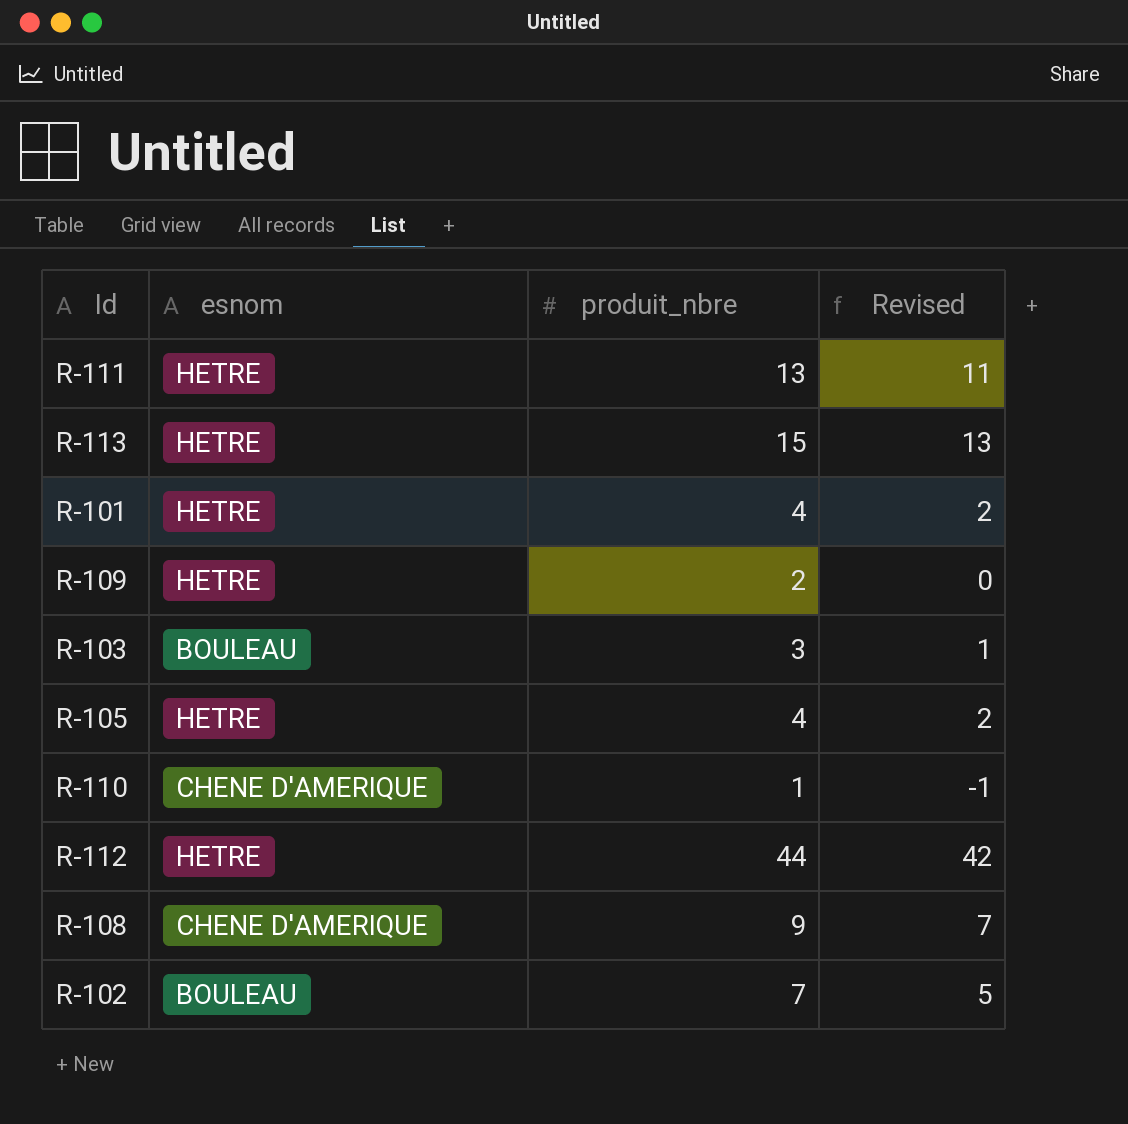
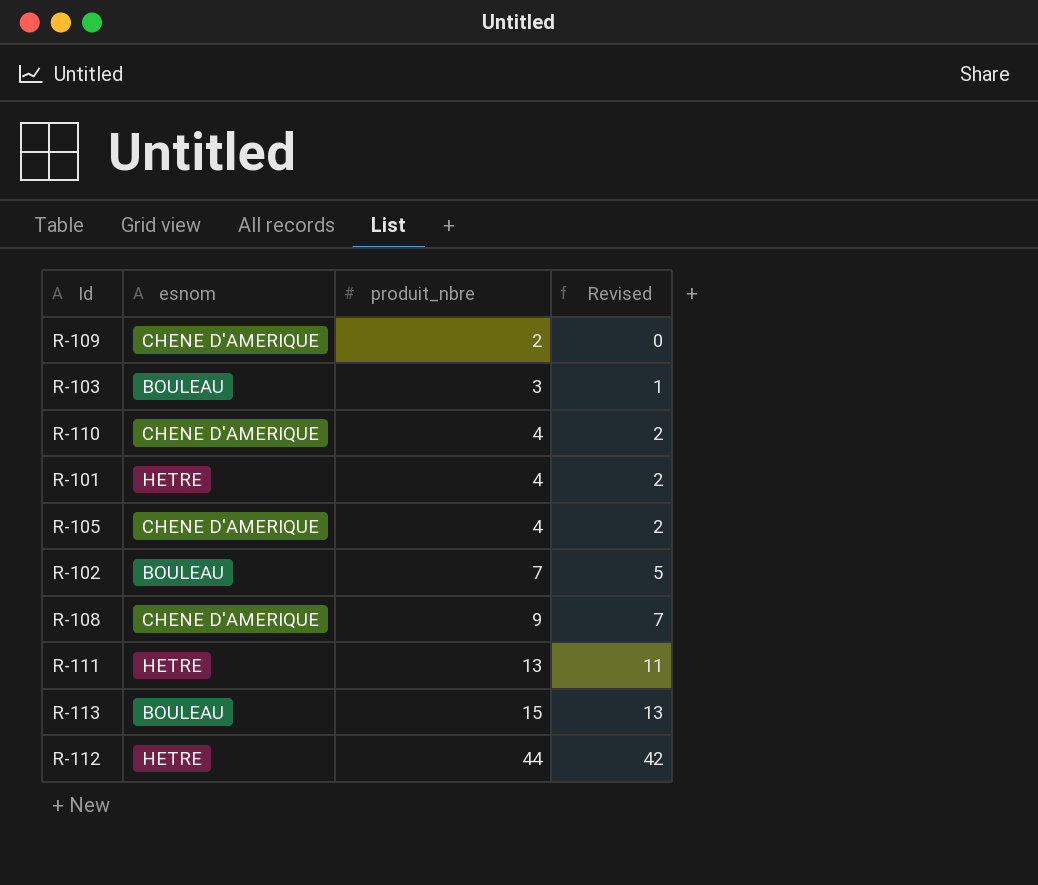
row order: none -> produit_nbre ascending
R-109 | esnom: HETRE -> CHENE D'AMERIQUE
R-110 | produit_nbre: 1 -> 4
R-110 | Revised: -1 -> 2
R-105 | esnom: HETRE -> CHENE D'AMERIQUE
R-113 | esnom: HETRE -> BOULEAU

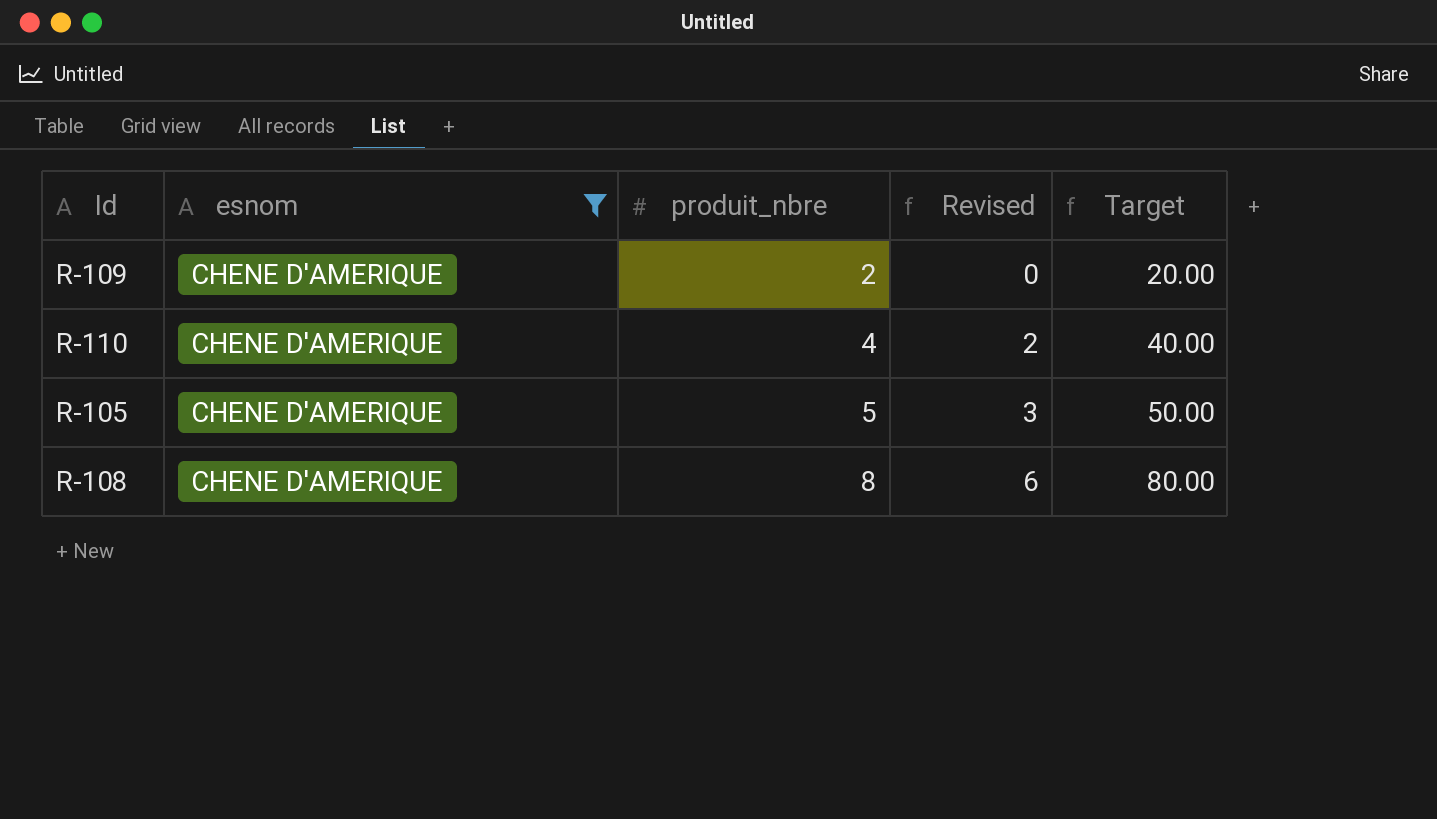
filter: none -> esnom = CHENE D'AMERIQUE
column Target | formula: none -> [produit_nbre] * 10
R-105 | produit_nbre: 4 -> 5
R-105 | Revised: 2 -> 3
R-108 | produit_nbre: 9 -> 8
R-108 | Revised: 7 -> 6

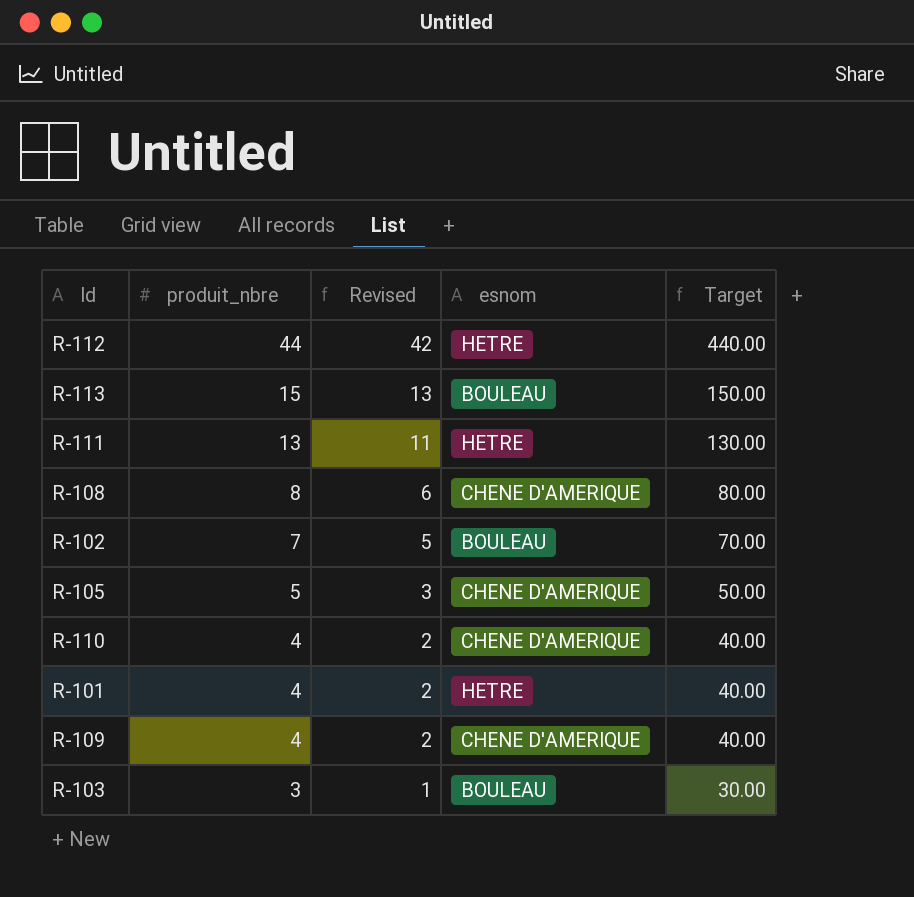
filter: esnom = CHENE D'AMERIQUE -> none
row order: produit_nbre ascending -> produit_nbre descending
column esnom | position: 2 -> 4
R-109 | produit_nbre: 2 -> 4
R-109 | Revised: 0 -> 2
R-109 | Target: 20.00 -> 40.00

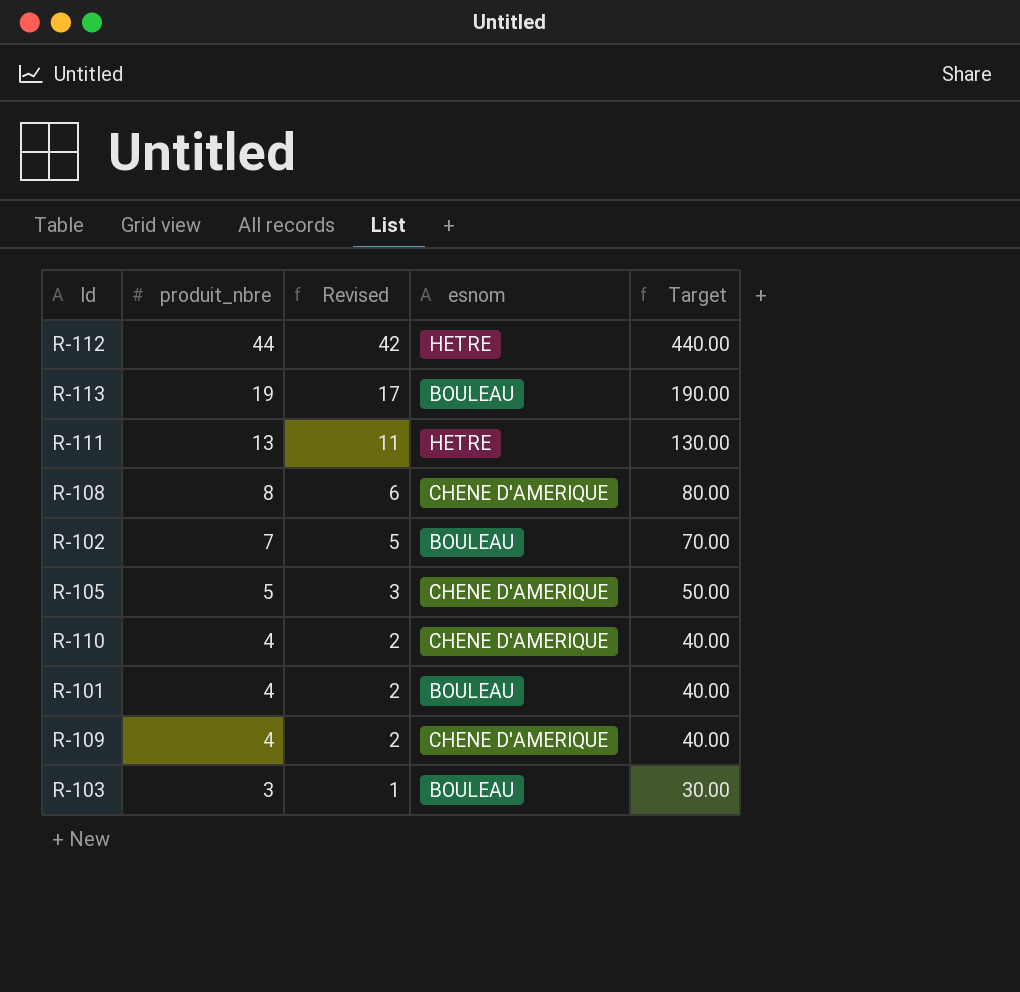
R-113 | produit_nbre: 15 -> 19
R-113 | Revised: 13 -> 17
R-113 | Target: 150.00 -> 190.00
R-101 | esnom: HETRE -> BOULEAU

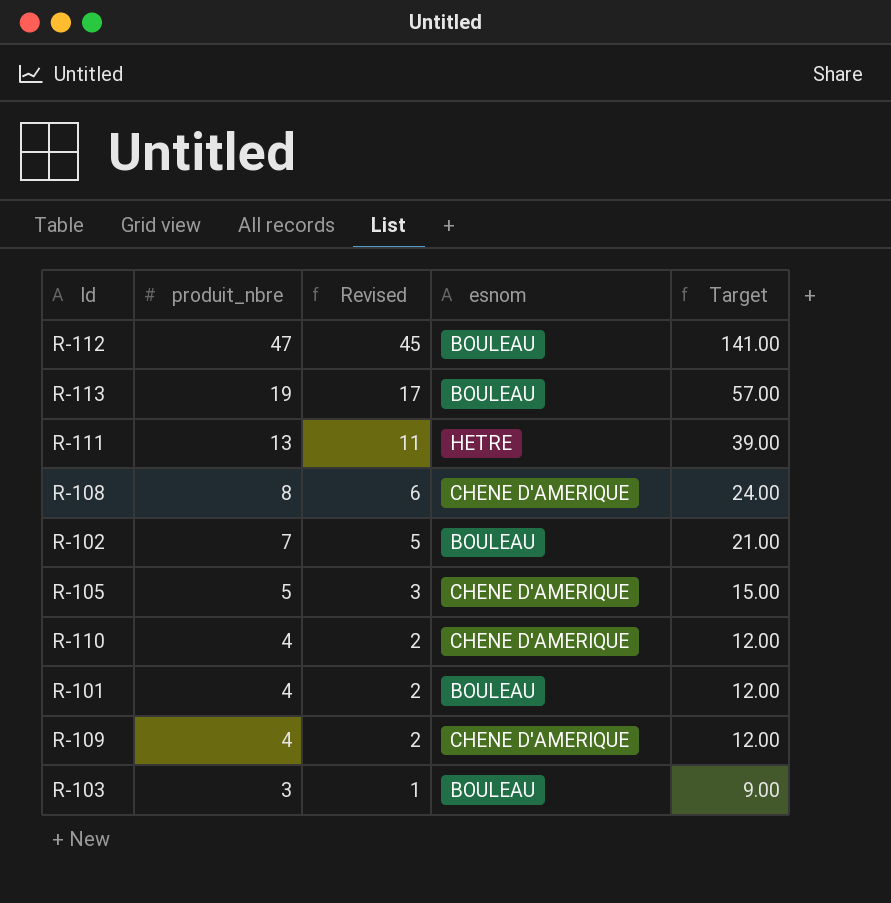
column Target | formula: [produit_nbre] * 10 -> [produit_nbre] * 3
R-112 | produit_nbre: 44 -> 47
R-112 | Revised: 42 -> 45
R-112 | esnom: HETRE -> BOULEAU

